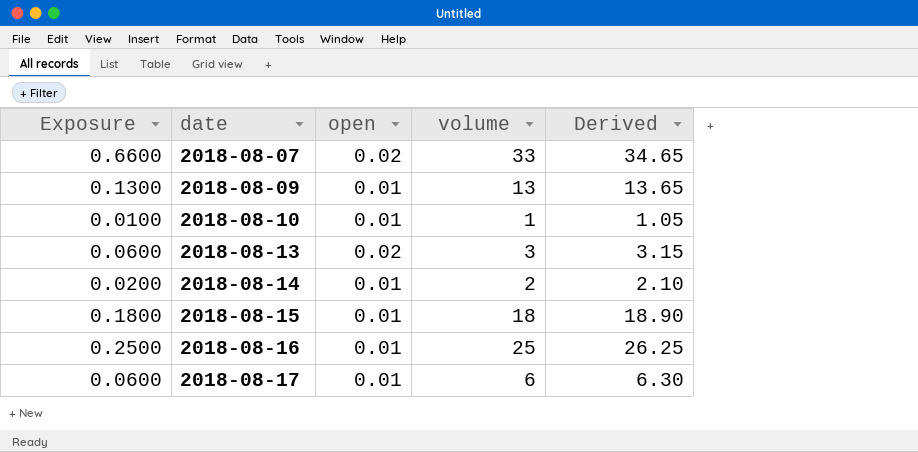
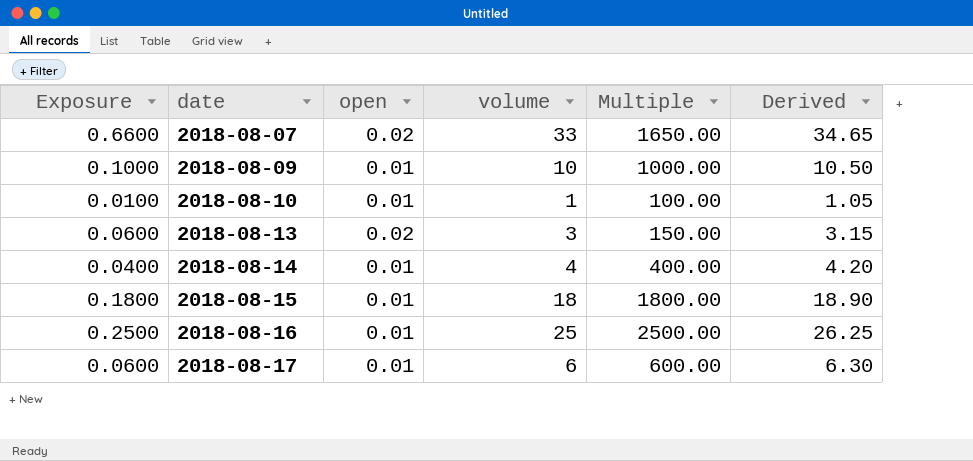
column Multiple | formula: none -> [volume] / [open]
2018-08-09 | Exposure: 0.1300 -> 0.1000
2018-08-09 | volume: 13 -> 10
2018-08-09 | Derived: 13.65 -> 10.50
2018-08-14 | Exposure: 0.0200 -> 0.0400
2018-08-14 | volume: 2 -> 4
2018-08-14 | Derived: 2.10 -> 4.20

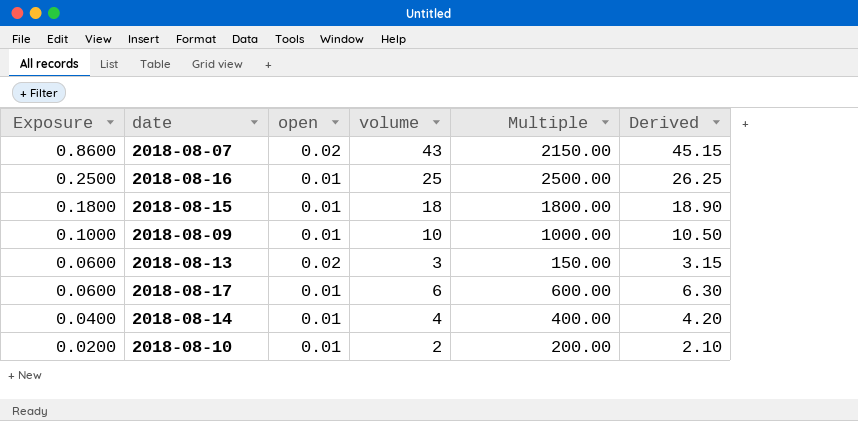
row order: date ascending -> Exposure descending
2018-08-07 | Exposure: 0.6600 -> 0.8600
2018-08-07 | volume: 33 -> 43
2018-08-07 | Multiple: 1650.00 -> 2150.00
2018-08-07 | Derived: 34.65 -> 45.15
2018-08-10 | Exposure: 0.0100 -> 0.0200
2018-08-10 | volume: 1 -> 2
2018-08-10 | Multiple: 100.00 -> 200.00
2018-08-10 | Derived: 1.05 -> 2.10

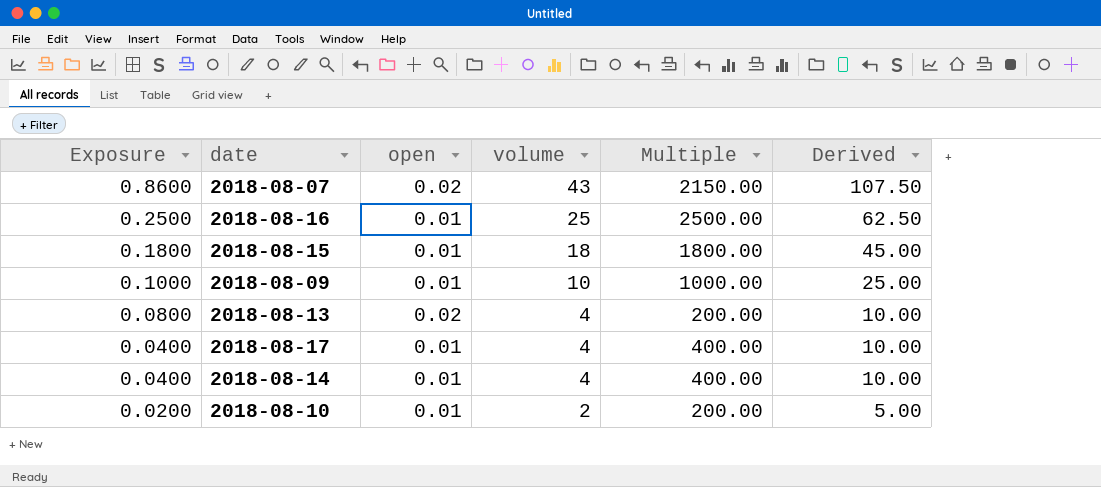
column Derived | formula: [volume] * 1.05 -> [volume] * 2.5
2018-08-13 | Exposure: 0.0600 -> 0.0800
2018-08-13 | volume: 3 -> 4
2018-08-13 | Multiple: 150.00 -> 200.00
2018-08-17 | Exposure: 0.0600 -> 0.0400
2018-08-17 | volume: 6 -> 4
2018-08-17 | Multiple: 600.00 -> 400.00

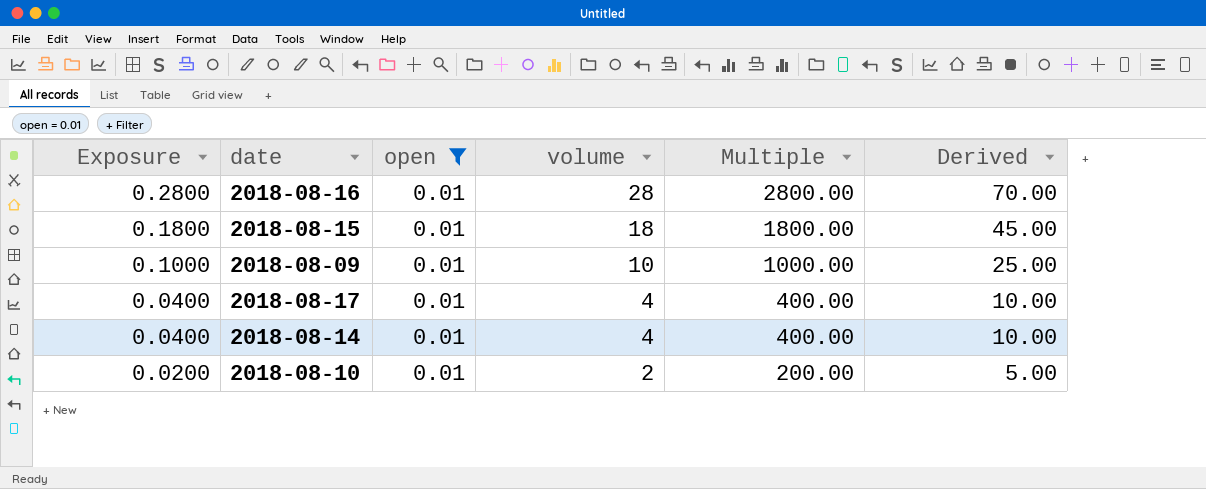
filter: none -> open = 0.01
2018-08-16 | Exposure: 0.2500 -> 0.2800
2018-08-16 | volume: 25 -> 28
2018-08-16 | Multiple: 2500.00 -> 2800.00
2018-08-16 | Derived: 62.50 -> 70.00

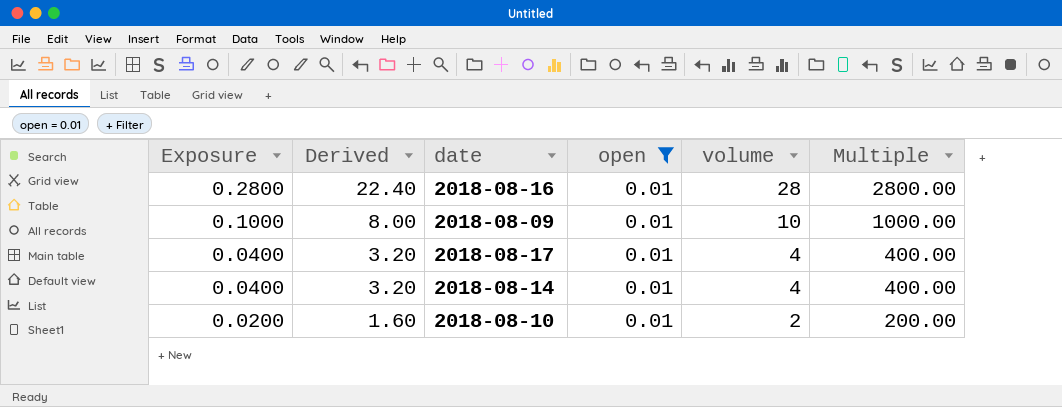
column Derived | formula: [volume] * 2.5 -> [volume] * 0.8
column Derived | position: 6 -> 2
row 2018-08-15: 0.1800 | 0.01 | 18 | 1800.00 | 45.00 -> none

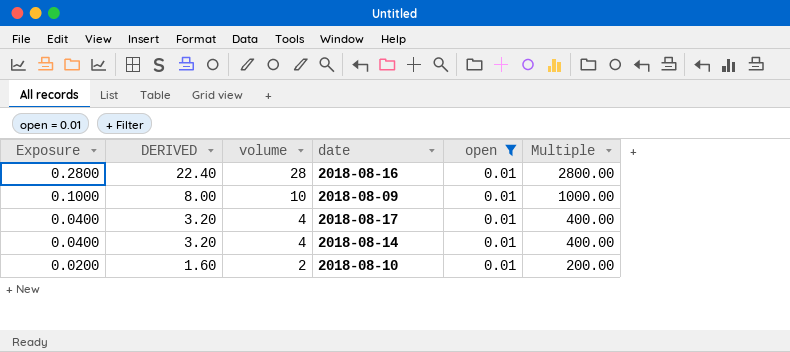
column name: Derived -> DERIVED
column volume | position: 5 -> 3

